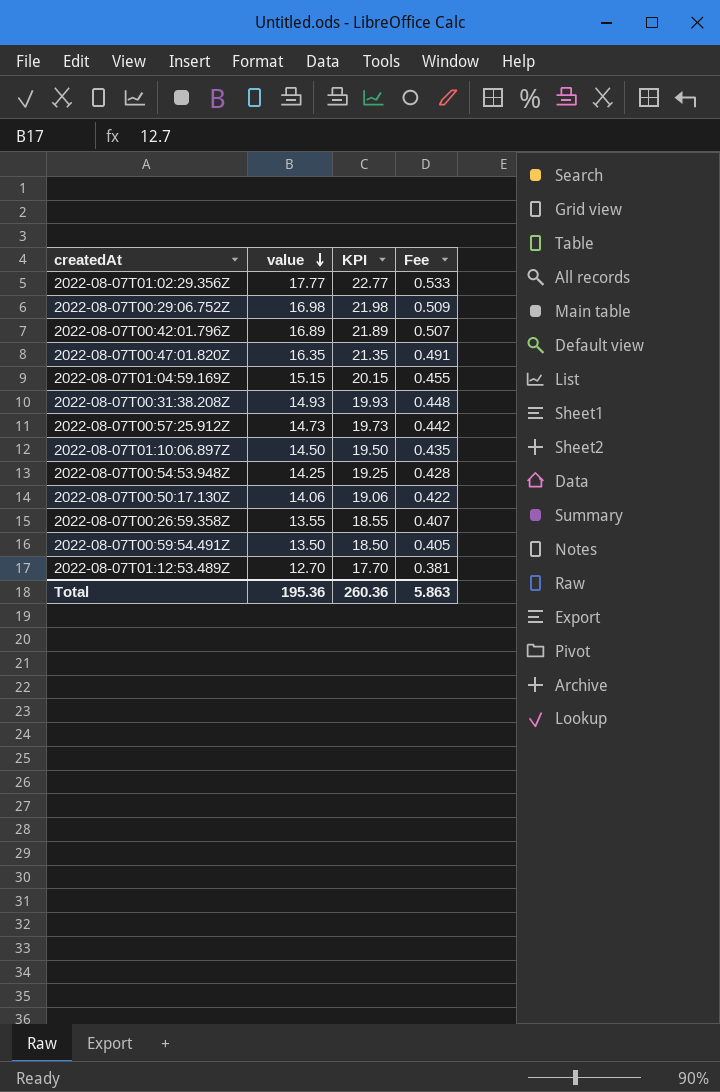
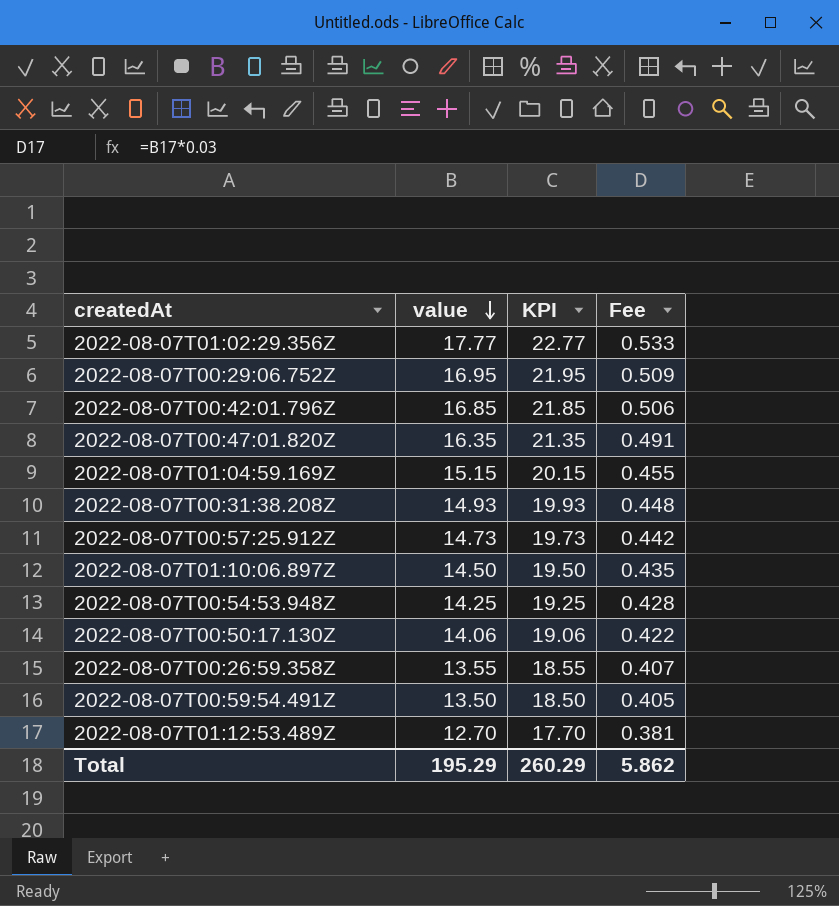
2022-08-07T00:29:06.752Z | value: 16.98 -> 16.95
2022-08-07T00:29:06.752Z | KPI: 21.98 -> 21.95
2022-08-07T00:42:01.796Z | value: 16.89 -> 16.85
2022-08-07T00:42:01.796Z | KPI: 21.89 -> 21.85
2022-08-07T00:42:01.796Z | Fee: 0.507 -> 0.506
Total | value: 195.36 -> 195.29
Total | KPI: 260.36 -> 260.29
Total | Fee: 5.863 -> 5.862

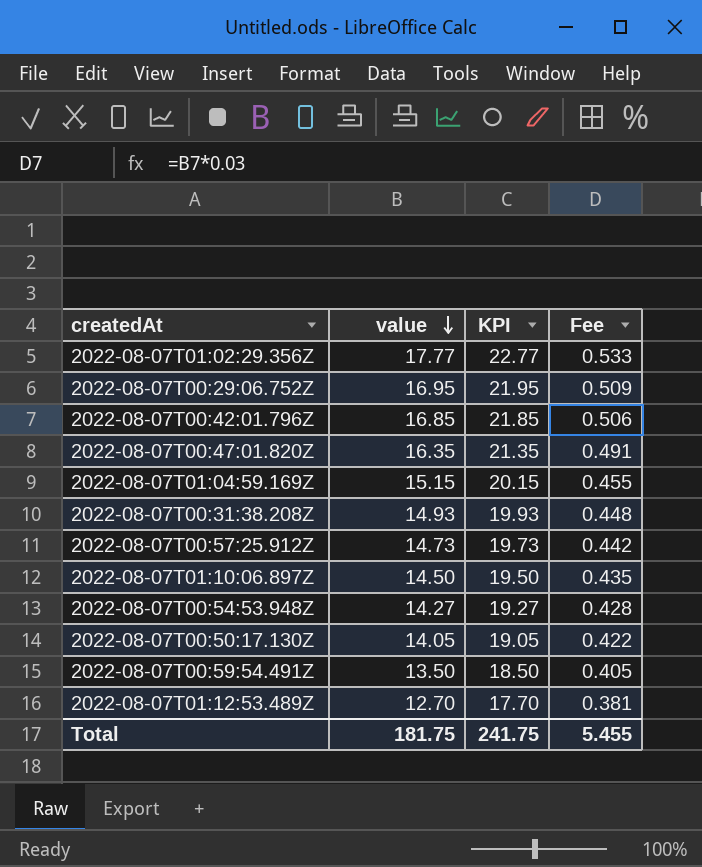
row 2022-08-07T00:26:59.358Z: 13.55 | 18.55 | 0.407 -> none
2022-08-07T00:54:53.948Z | value: 14.25 -> 14.27
2022-08-07T00:54:53.948Z | KPI: 19.25 -> 19.27
2022-08-07T00:50:17.130Z | value: 14.06 -> 14.05
2022-08-07T00:50:17.130Z | KPI: 19.06 -> 19.05
Total | value: 195.29 -> 181.75
Total | KPI: 260.29 -> 241.75
Total | Fee: 5.862 -> 5.455

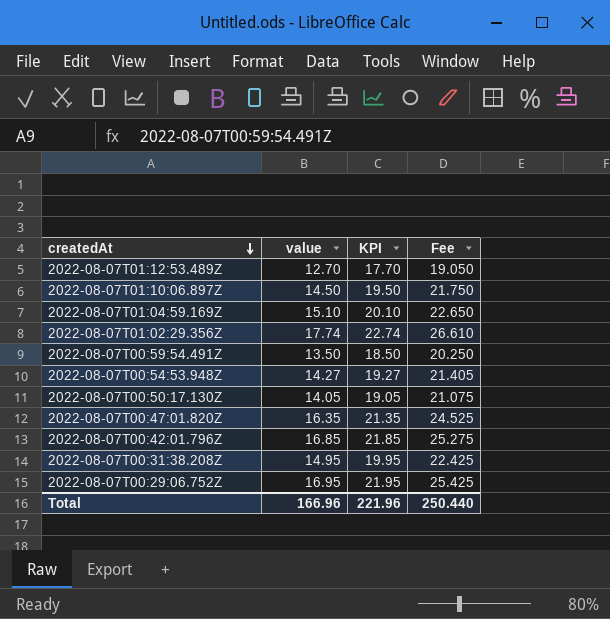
row order: value descending -> createdAt descending
column Fee | formula: [value] * 0.03 -> [value] * 1.5
row 2022-08-07T00:57:25.912Z: 14.73 | 19.73 | 0.442 -> none
2022-08-07T01:04:59.169Z | value: 15.15 -> 15.10
2022-08-07T01:04:59.169Z | KPI: 20.15 -> 20.10
2022-08-07T01:02:29.356Z | value: 17.77 -> 17.74
2022-08-07T01:02:29.356Z | KPI: 22.77 -> 22.74
2022-08-07T00:31:38.208Z | value: 14.93 -> 14.95
2022-08-07T00:31:38.208Z | KPI: 19.93 -> 19.95
Total | value: 181.75 -> 166.96
Total | KPI: 241.75 -> 221.96
Total | Fee: 5.455 -> 250.440

